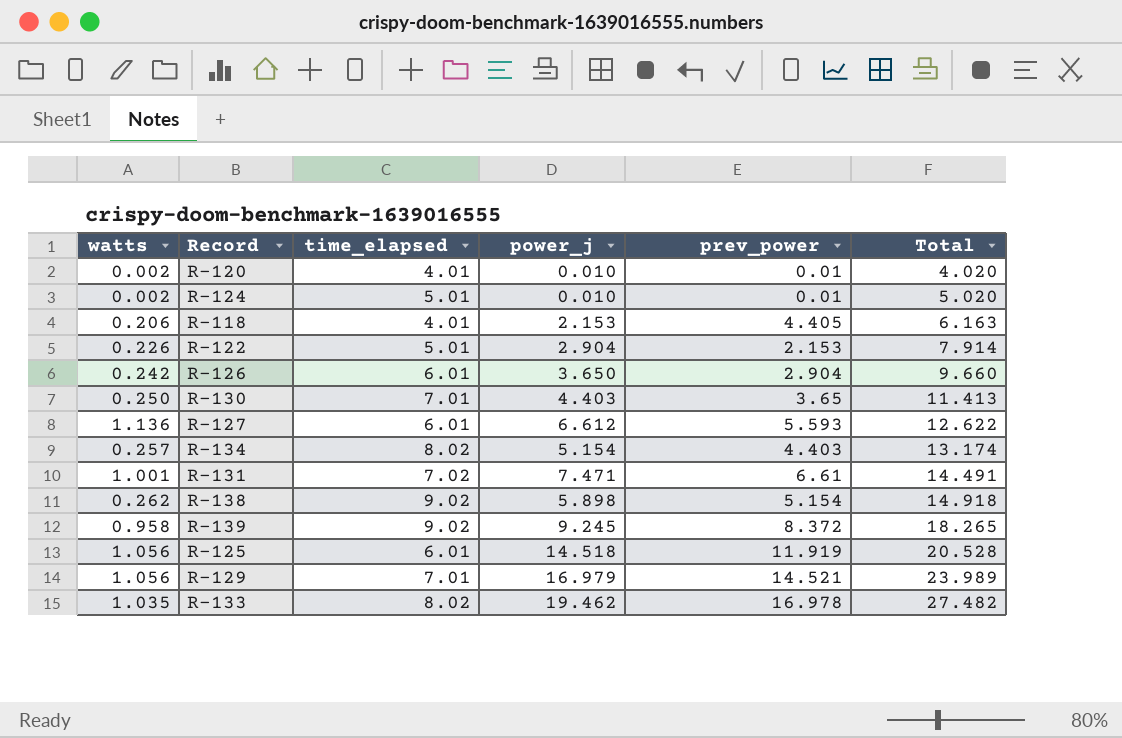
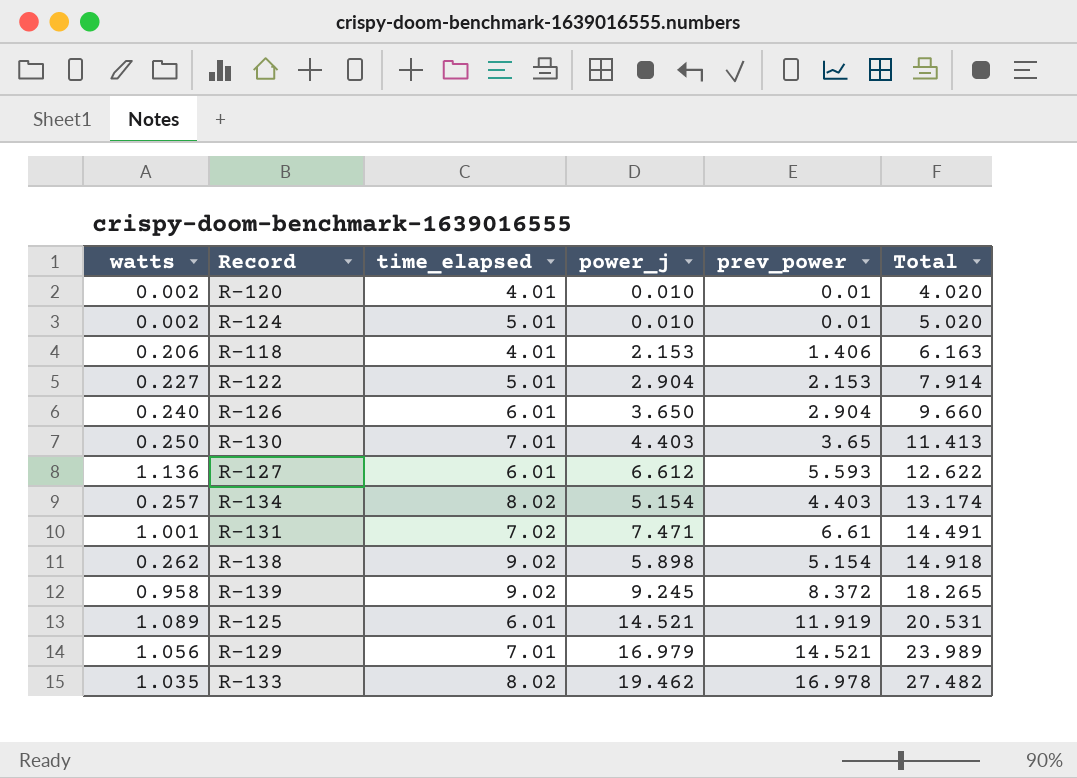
R-118 | prev_power: 4.405 -> 1.406
R-122 | watts: 0.226 -> 0.227
R-126 | watts: 0.242 -> 0.240
R-125 | watts: 1.056 -> 1.089
R-125 | power_j: 14.518 -> 14.521
R-125 | Total: 20.528 -> 20.531

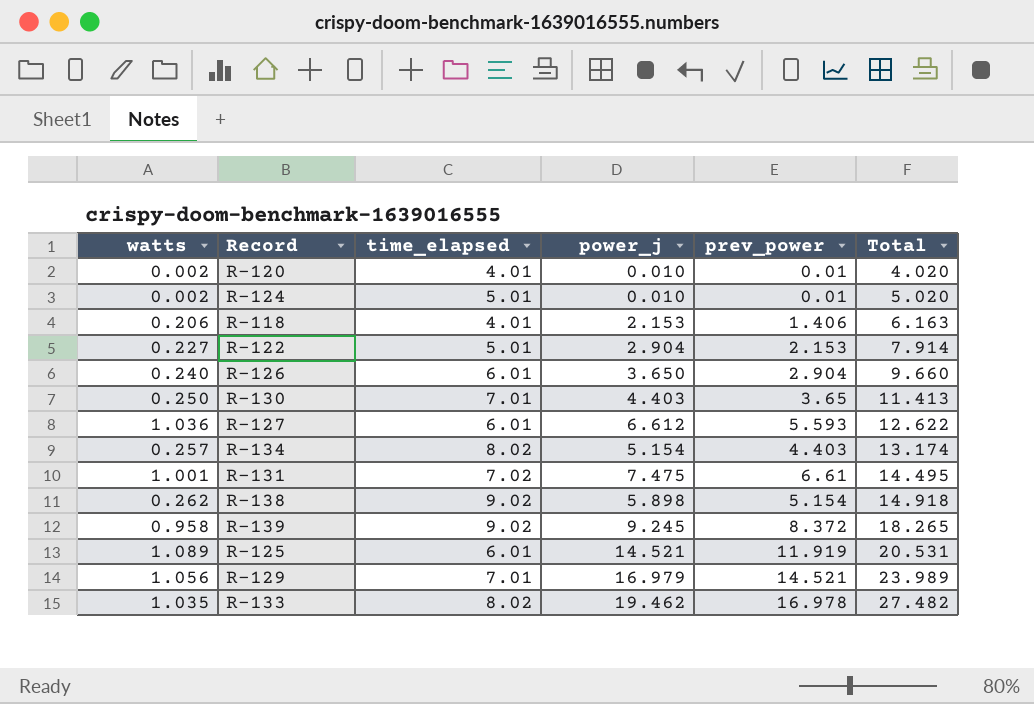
R-127 | watts: 1.136 -> 1.036
R-131 | power_j: 7.471 -> 7.475
R-131 | Total: 14.491 -> 14.495

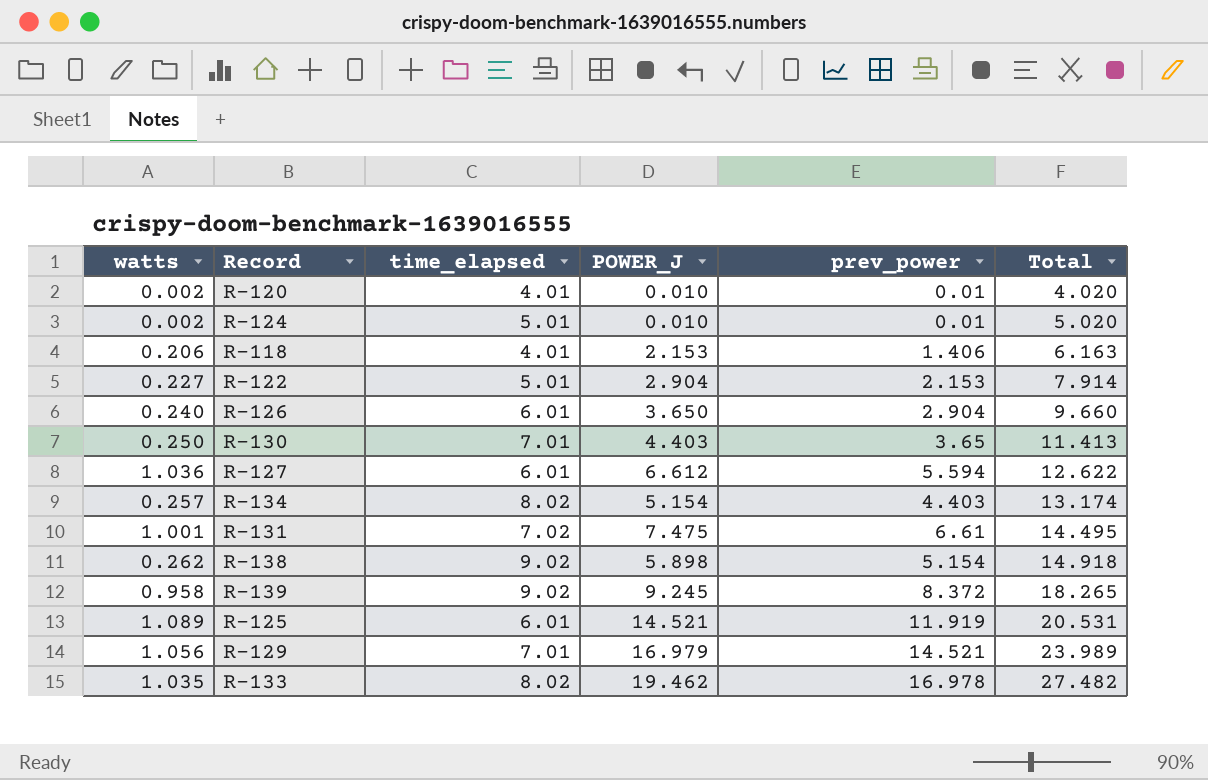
column name: power_j -> POWER_J
R-127 | prev_power: 5.593 -> 5.594

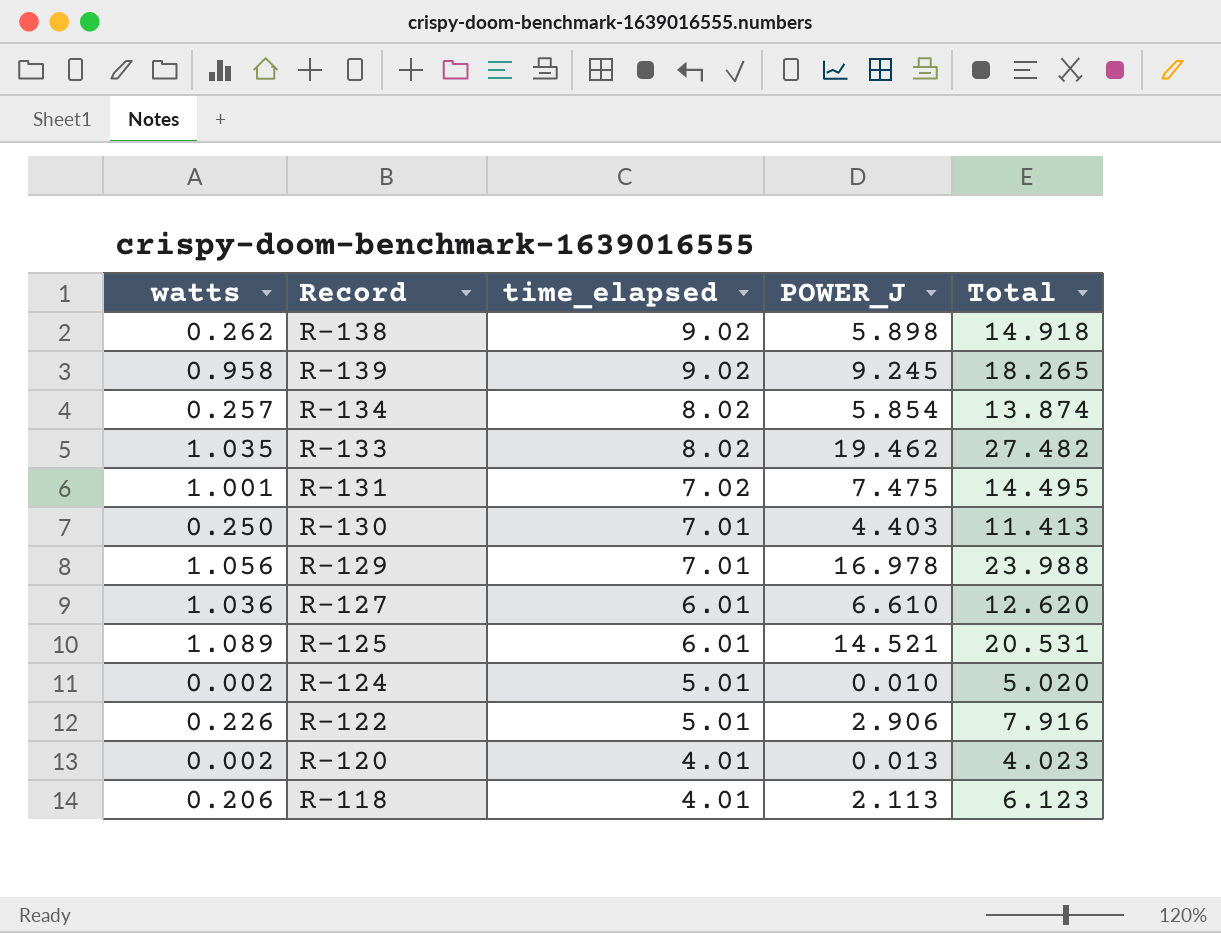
row order: Total ascending -> time_elapsed descending
column prev_power | position: 5 -> none
row R-126: 0.240 | 6.01 | 3.650 | 2.904 | 9.660 -> none
R-134 | POWER_J: 5.154 -> 5.854
R-134 | Total: 13.174 -> 13.874
R-129 | POWER_J: 16.979 -> 16.978
R-129 | Total: 23.989 -> 23.988
R-127 | POWER_J: 6.612 -> 6.610
R-127 | Total: 12.622 -> 12.620
R-122 | watts: 0.227 -> 0.226
R-122 | POWER_J: 2.904 -> 2.906
R-122 | Total: 7.914 -> 7.916
R-120 | POWER_J: 0.010 -> 0.013
R-120 | Total: 4.020 -> 4.023
R-118 | POWER_J: 2.153 -> 2.113
R-118 | Total: 6.163 -> 6.123

